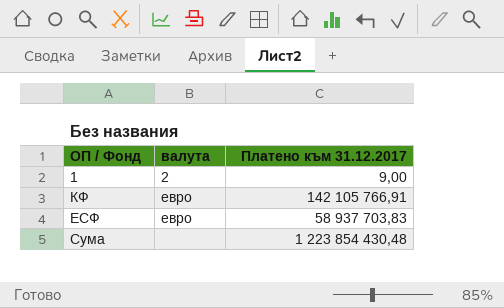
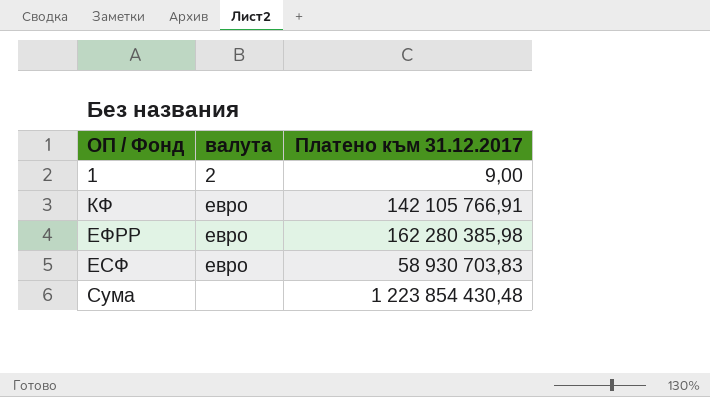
row ЕФРР: none -> евро | 162 280 385,98
ЕСФ | Платено към 31.12.2017: 58 937 703,83 -> 58 930 703,83

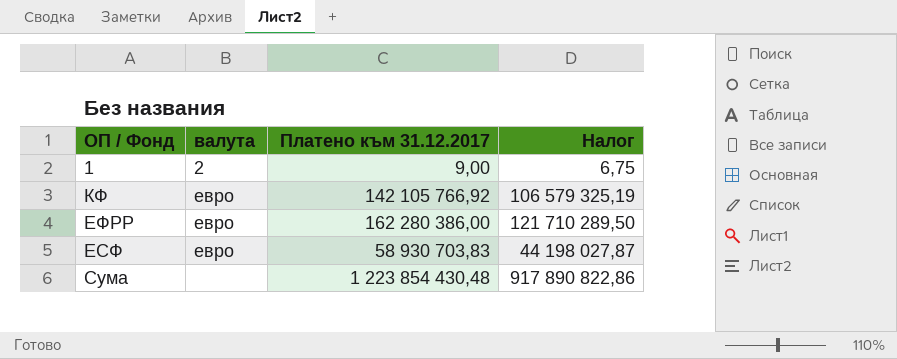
column Налог | formula: none -> [Платено към 31.12.2017] * 0,75
КФ | Платено към 31.12.2017: 142 105 766,91 -> 142 105 766,92
ЕФРР | Платено към 31.12.2017: 162 280 385,98 -> 162 280 386,00

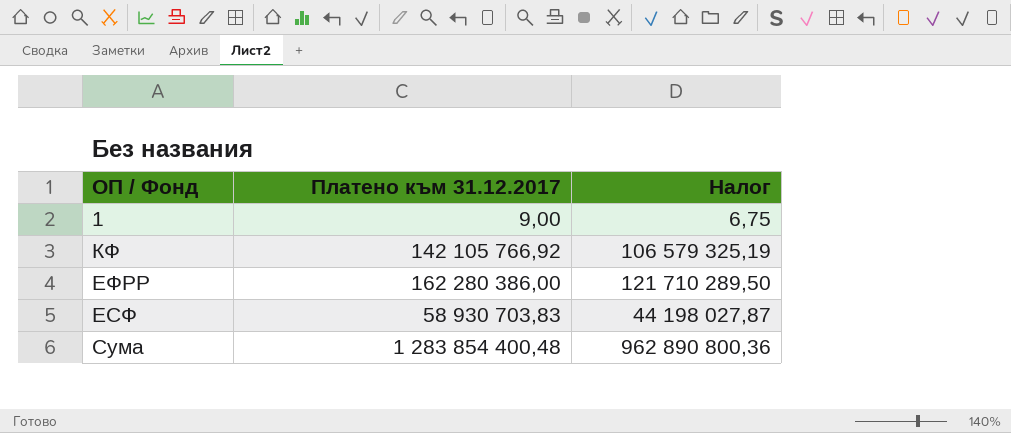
column валута | position: 2 -> none
Сума | Платено към 31.12.2017: 1 223 854 430,48 -> 1 283 854 400,48
Сума | Налог: 917 890 822,86 -> 962 890 800,36

